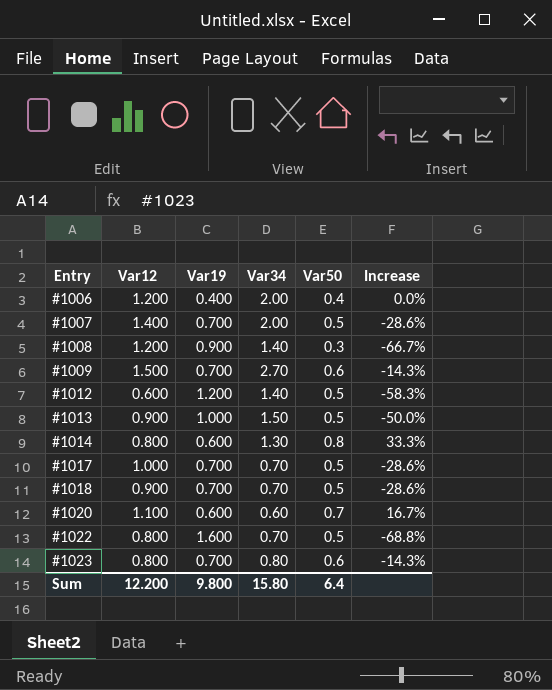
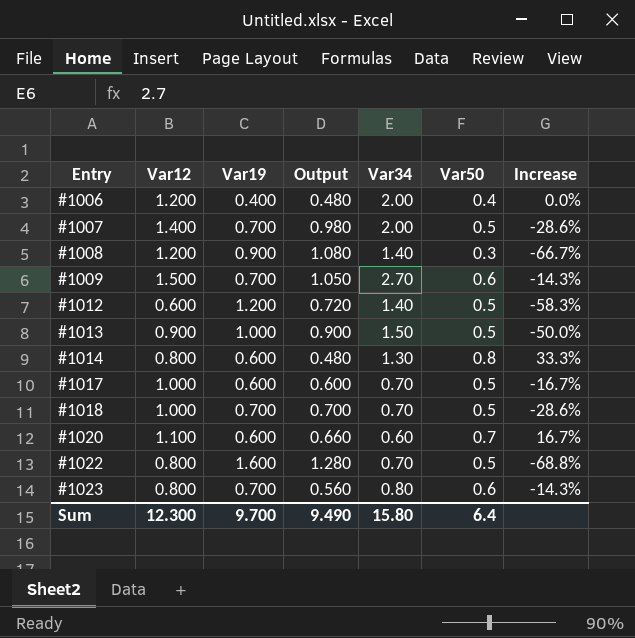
column Output | formula: none -> [Var12] * [Var19]
#1017 | Var19: 0.700 -> 0.600
#1017 | Increase: -28.6% -> -16.7%
#1018 | Var12: 0.900 -> 1.000
Sum | Var12: 12.200 -> 12.300
Sum | Var19: 9.800 -> 9.700

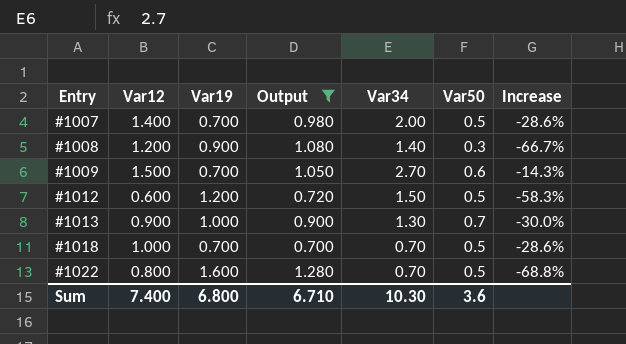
filter: none -> Output >= 0.700
#1012 | Var34: 1.40 -> 1.50
#1013 | Var34: 1.50 -> 1.30
#1013 | Var50: 0.5 -> 0.7
#1013 | Increase: -50.0% -> -30.0%
Sum | Var12: 12.300 -> 7.400
Sum | Var19: 9.700 -> 6.800
Sum | Output: 9.490 -> 6.710
Sum | Var34: 15.80 -> 10.30
Sum | Var50: 6.4 -> 3.6

